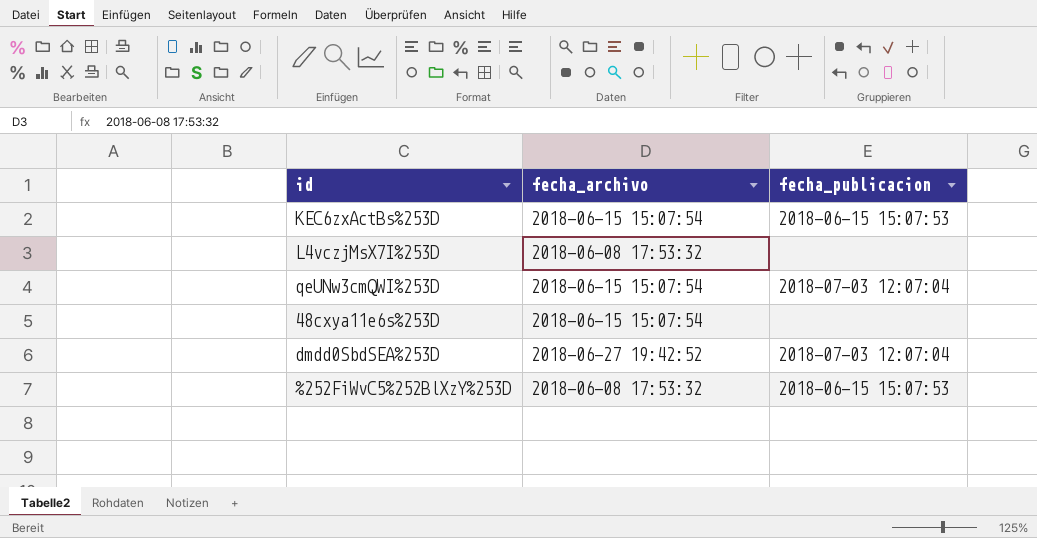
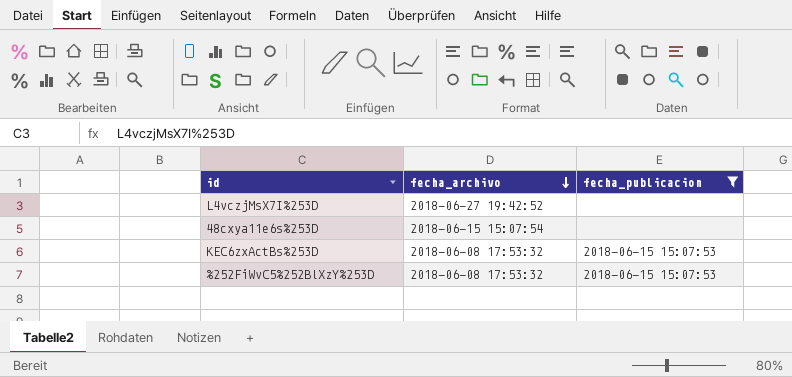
filter: none -> fecha_publicacion != 2018-07-03 12:07:04
row order: none -> fecha_archivo descending
L4vczjMsX7I%253D | fecha_archivo: 2018-06-08 17:53:32 -> 2018-06-27 19:42:52
KEC6zxActBs%253D | fecha_archivo: 2018-06-15 15:07:54 -> 2018-06-08 17:53:32

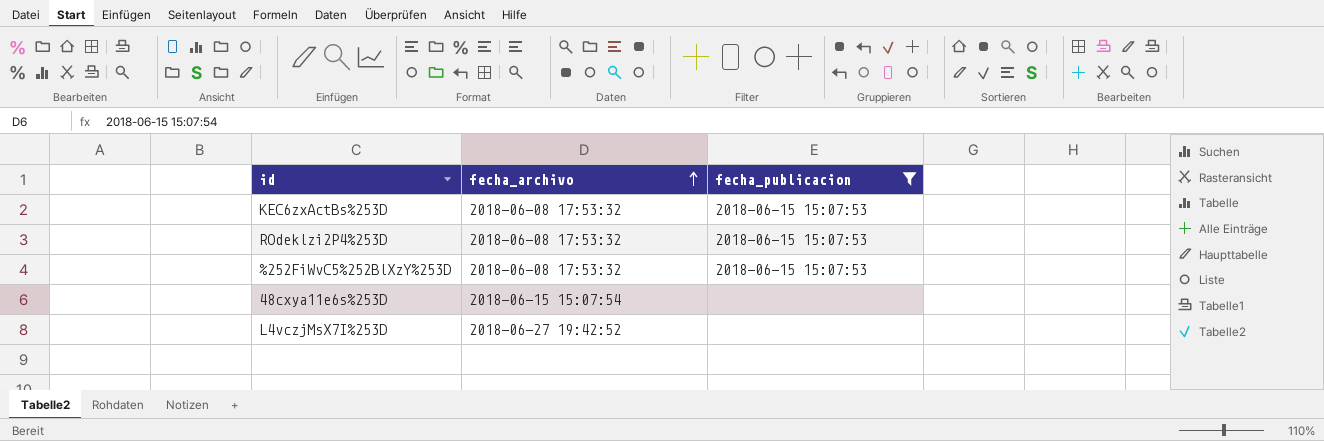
row order: fecha_archivo descending -> fecha_archivo ascending
row ROdeklzi2P4%253D: none -> 2018-06-08 17:53:32 | 2018-06-15 15:07:53

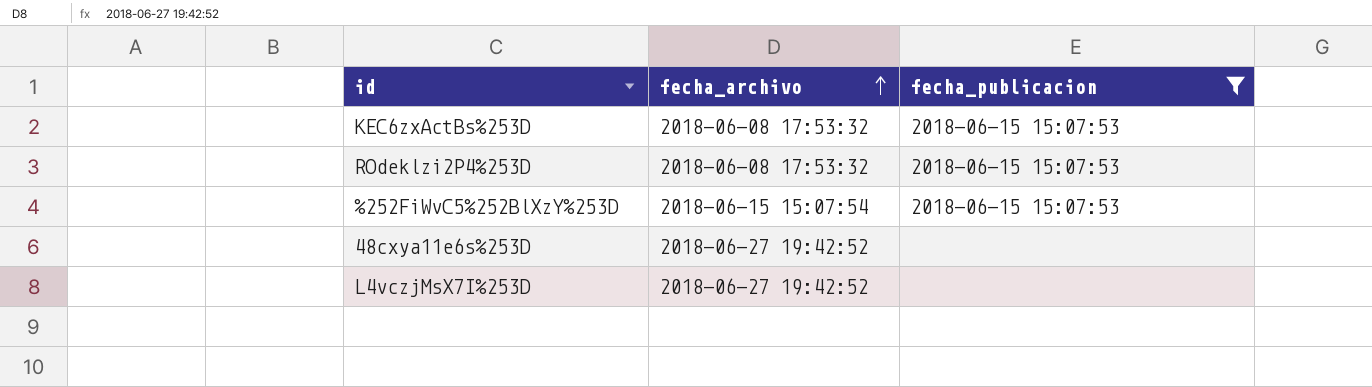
%252FiWvC5%252BlXzY%253D | fecha_archivo: 2018-06-08 17:53:32 -> 2018-06-15 15:07:54
48cxya11e6s%253D | fecha_archivo: 2018-06-15 15:07:54 -> 2018-06-27 19:42:52

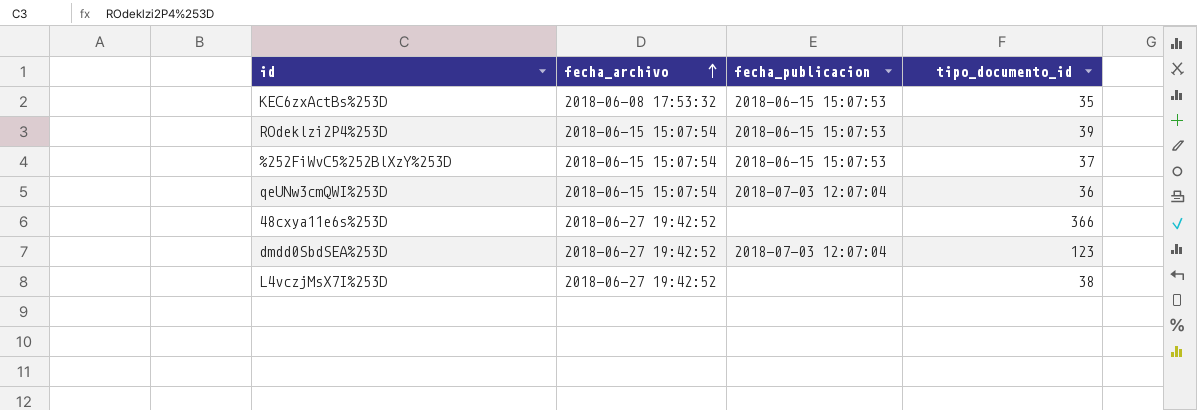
filter: fecha_publicacion != 2018-07-03 12:07:04 -> none
column tipo_documento_id | position: none -> 4
ROdeklzi2P4%253D | fecha_archivo: 2018-06-08 17:53:32 -> 2018-06-15 15:07:54

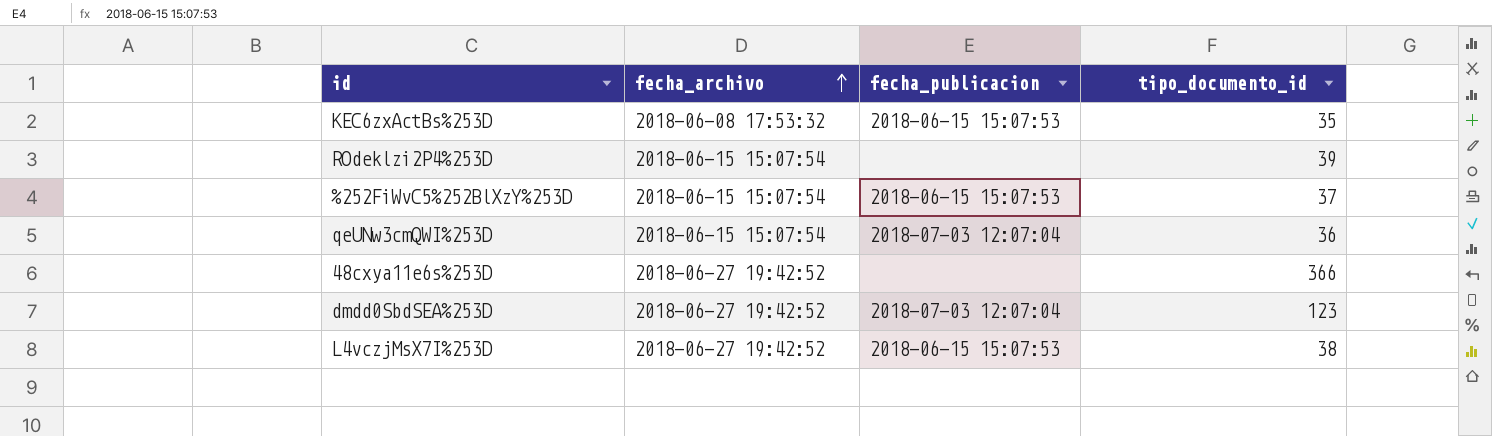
ROdeklzi2P4%253D | fecha_publicacion: 2018-06-15 15:07:53 -> none
L4vczjMsX7I%253D | fecha_publicacion: none -> 2018-06-15 15:07:53

